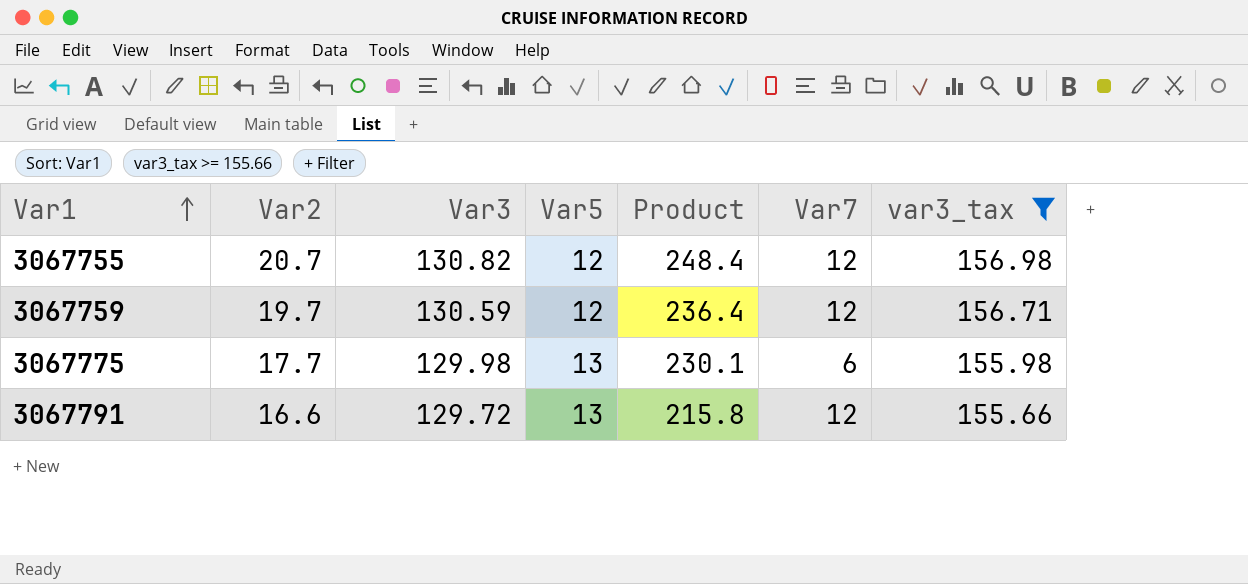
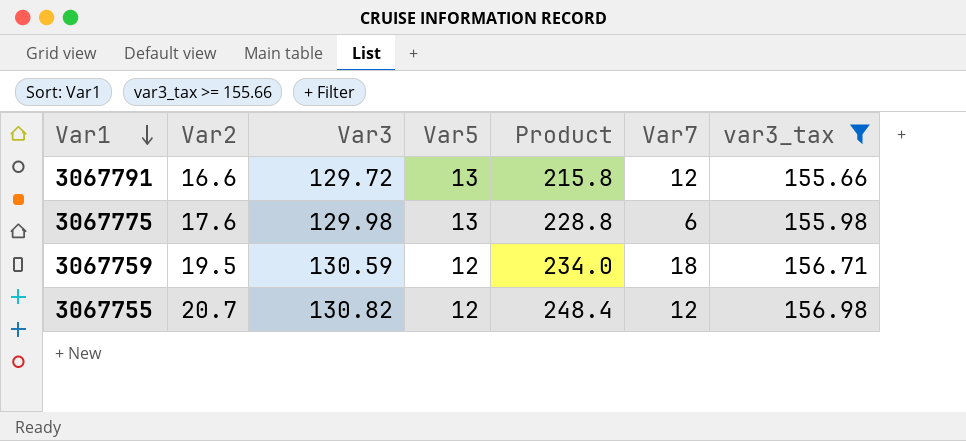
row order: Var1 ascending -> Var1 descending
3067775 | Var2: 17.7 -> 17.6
3067775 | Product: 230.1 -> 228.8
3067759 | Var2: 19.7 -> 19.5
3067759 | Product: 236.4 -> 234.0
3067759 | Var7: 12 -> 18

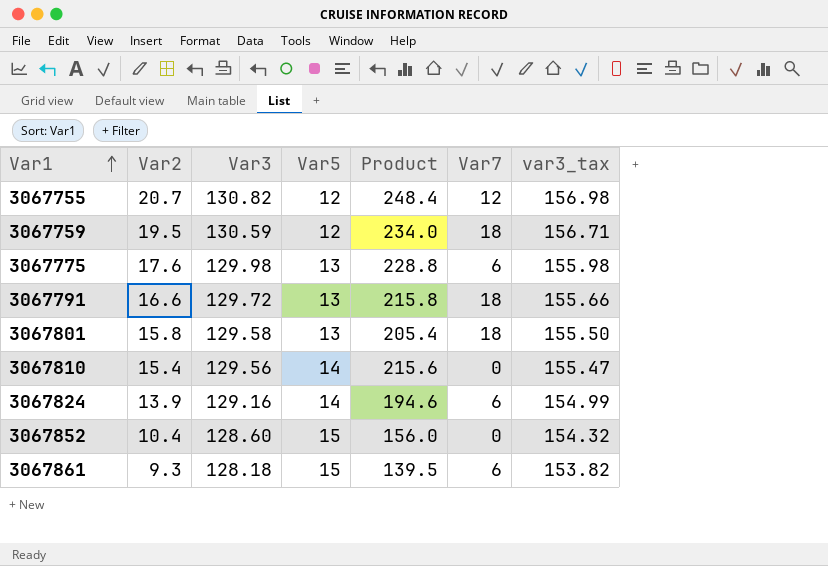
filter: var3_tax >= 155.66 -> none
row order: Var1 descending -> Var1 ascending
3067791 | Var7: 12 -> 18

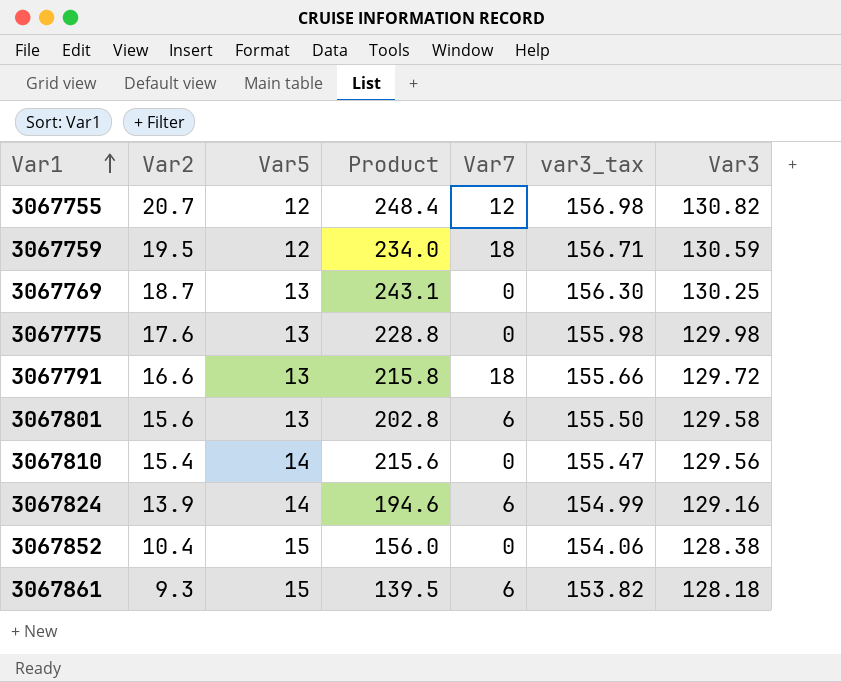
column Var3 | position: 3 -> 7
row 3067769: none -> 18.7 | 13 | 243.1 | 0 | 156.30 | 130.25
3067775 | Var7: 6 -> 0
3067801 | Var2: 15.8 -> 15.6
3067801 | Product: 205.4 -> 202.8
3067801 | Var7: 18 -> 6
3067852 | var3_tax: 154.32 -> 154.06
3067852 | Var3: 128.60 -> 128.38

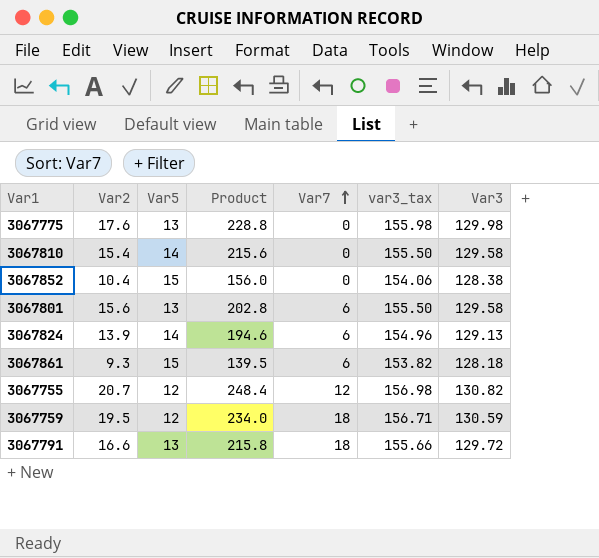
row order: Var1 ascending -> Var7 ascending
row 3067769: 18.7 | 13 | 243.1 | 0 | 156.30 | 130.25 -> none
3067810 | var3_tax: 155.47 -> 155.50
3067810 | Var3: 129.56 -> 129.58
3067824 | var3_tax: 154.99 -> 154.96
3067824 | Var3: 129.16 -> 129.13

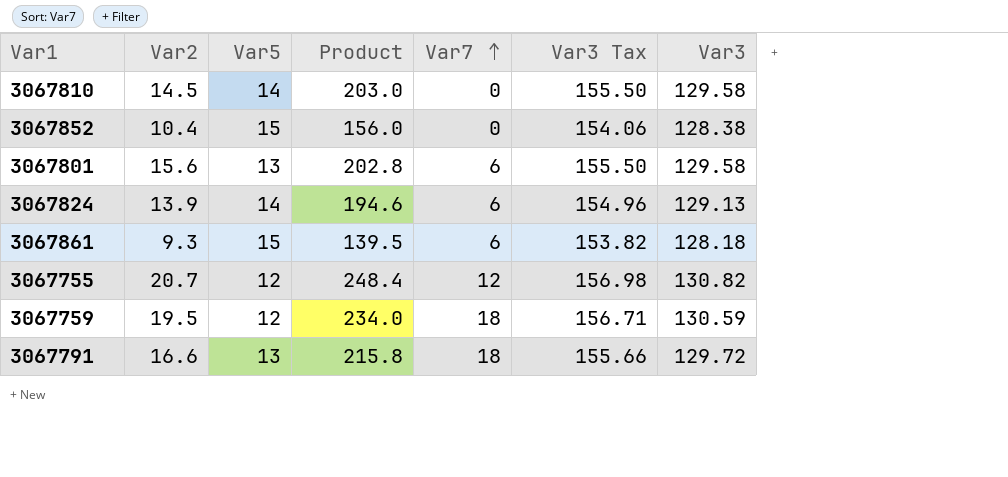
column name: var3_tax -> Var3 Tax
row 3067775: 17.6 | 13 | 228.8 | 0 | 155.98 | 129.98 -> none
3067810 | Var2: 15.4 -> 14.5
3067810 | Product: 215.6 -> 203.0

